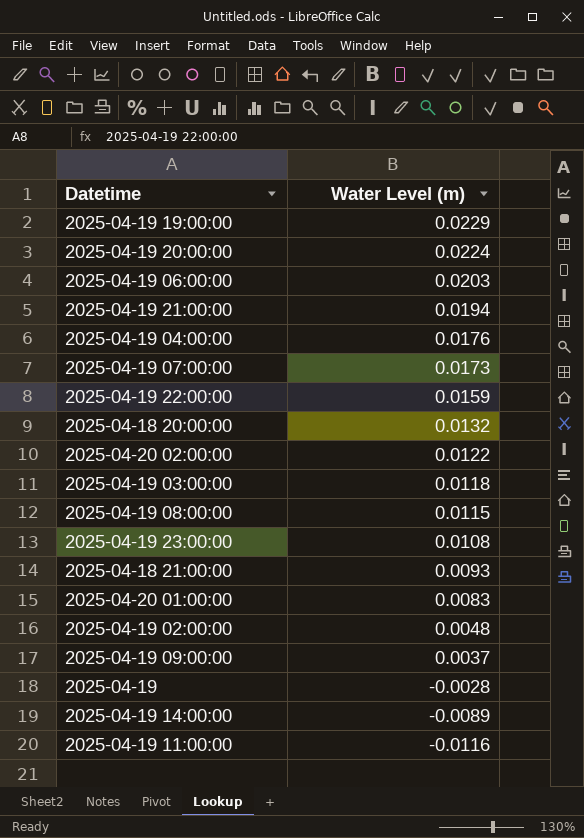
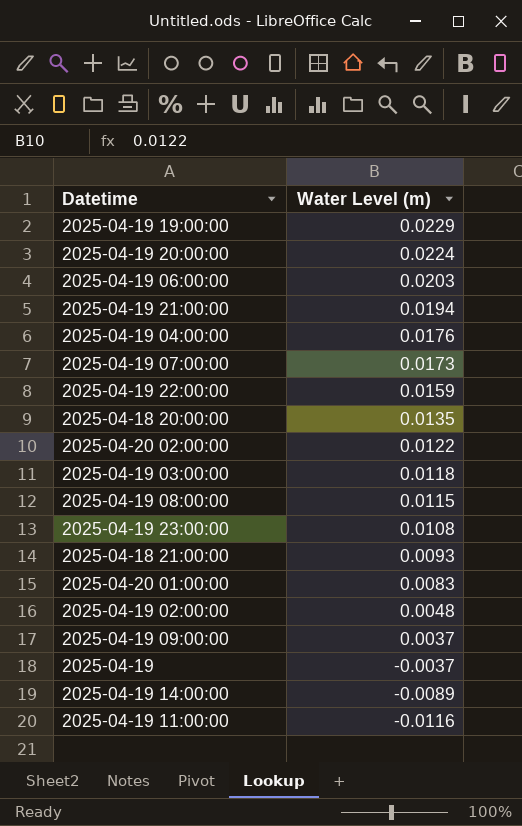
2025-04-18 20:00:00 | Water Level (m): 0.0132 -> 0.0135
2025-04-19 | Water Level (m): -0.0028 -> -0.0037

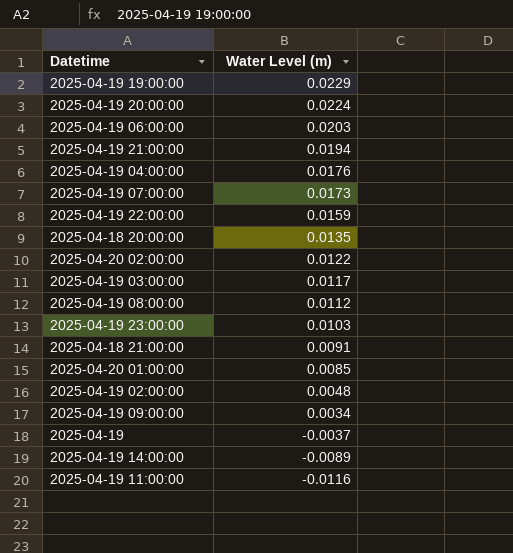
2025-04-19 03:00:00 | Water Level (m): 0.0118 -> 0.0117
2025-04-19 08:00:00 | Water Level (m): 0.0115 -> 0.0112
2025-04-19 23:00:00 | Water Level (m): 0.0108 -> 0.0103
2025-04-18 21:00:00 | Water Level (m): 0.0093 -> 0.0091
2025-04-20 01:00:00 | Water Level (m): 0.0083 -> 0.0085
2025-04-19 09:00:00 | Water Level (m): 0.0037 -> 0.0034

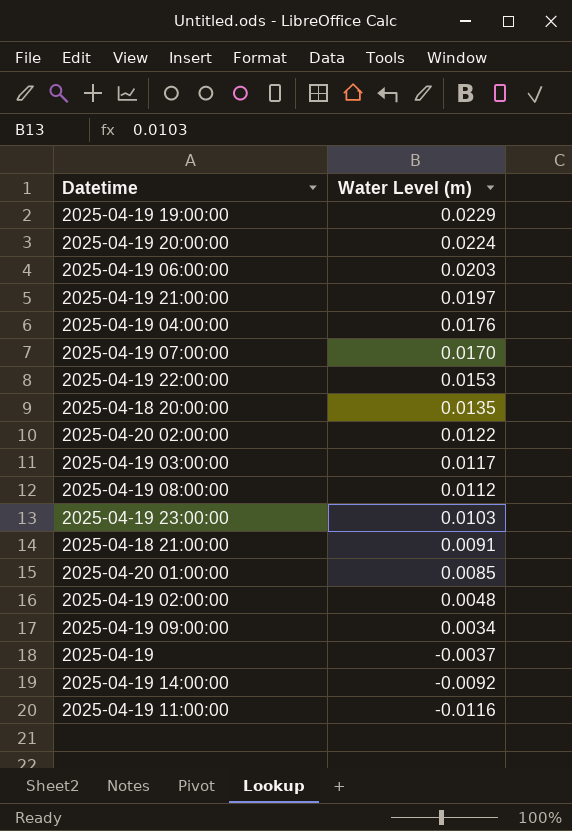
2025-04-19 21:00:00 | Water Level (m): 0.0194 -> 0.0197
2025-04-19 07:00:00 | Water Level (m): 0.0173 -> 0.0170
2025-04-19 22:00:00 | Water Level (m): 0.0159 -> 0.0153
2025-04-19 14:00:00 | Water Level (m): -0.0089 -> -0.0092

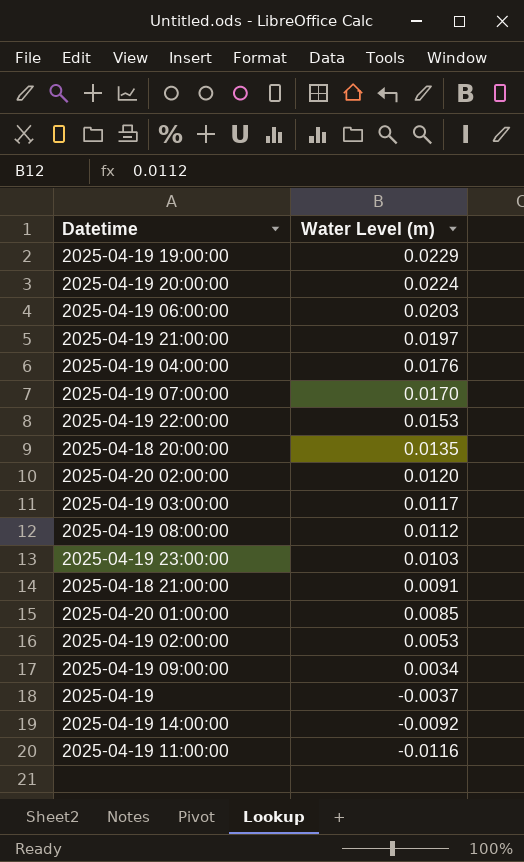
2025-04-20 02:00:00 | Water Level (m): 0.0122 -> 0.0120
2025-04-19 02:00:00 | Water Level (m): 0.0048 -> 0.0053

